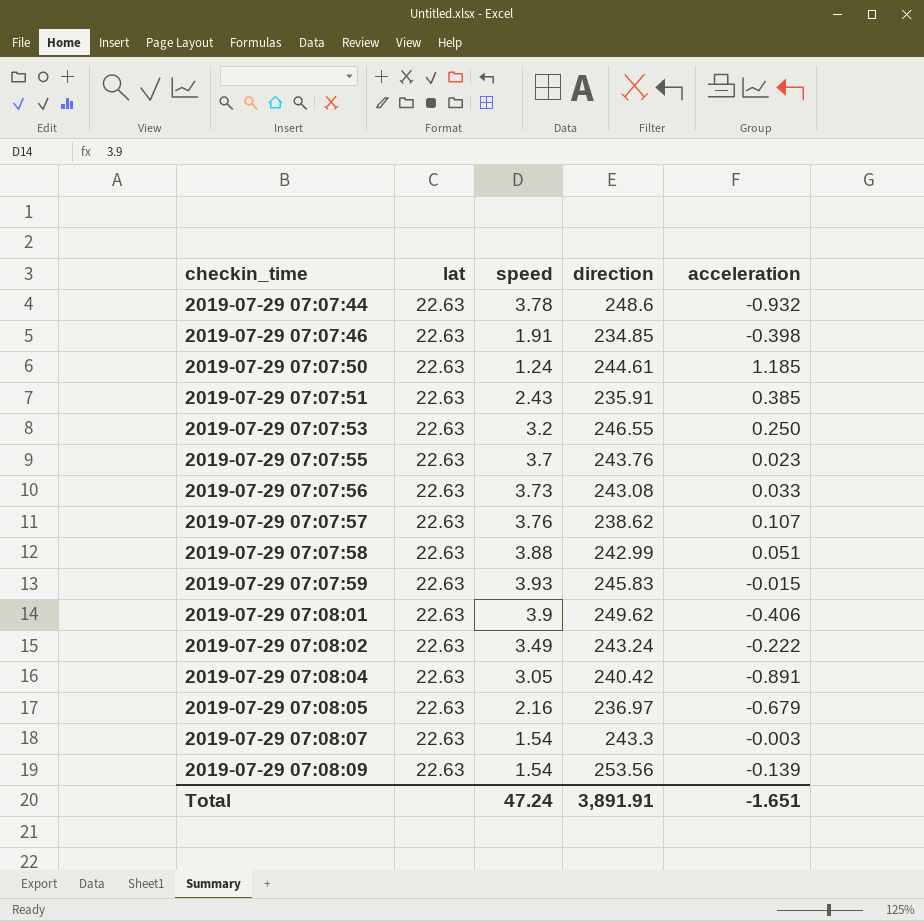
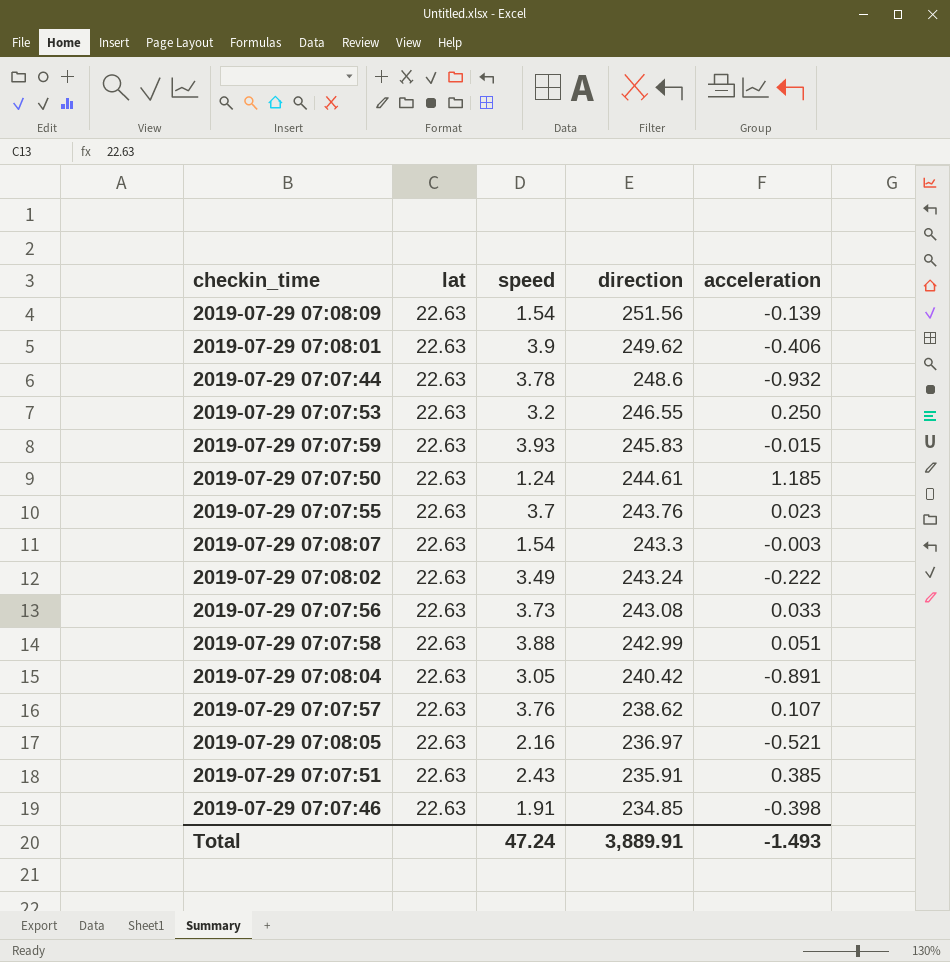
row order: checkin_time ascending -> direction descending
2019-07-29 07:08:09 | direction: 253.56 -> 251.56
2019-07-29 07:08:05 | acceleration: -0.679 -> -0.521
Total | direction: 3,891.91 -> 3,889.91
Total | acceleration: -1.651 -> -1.493

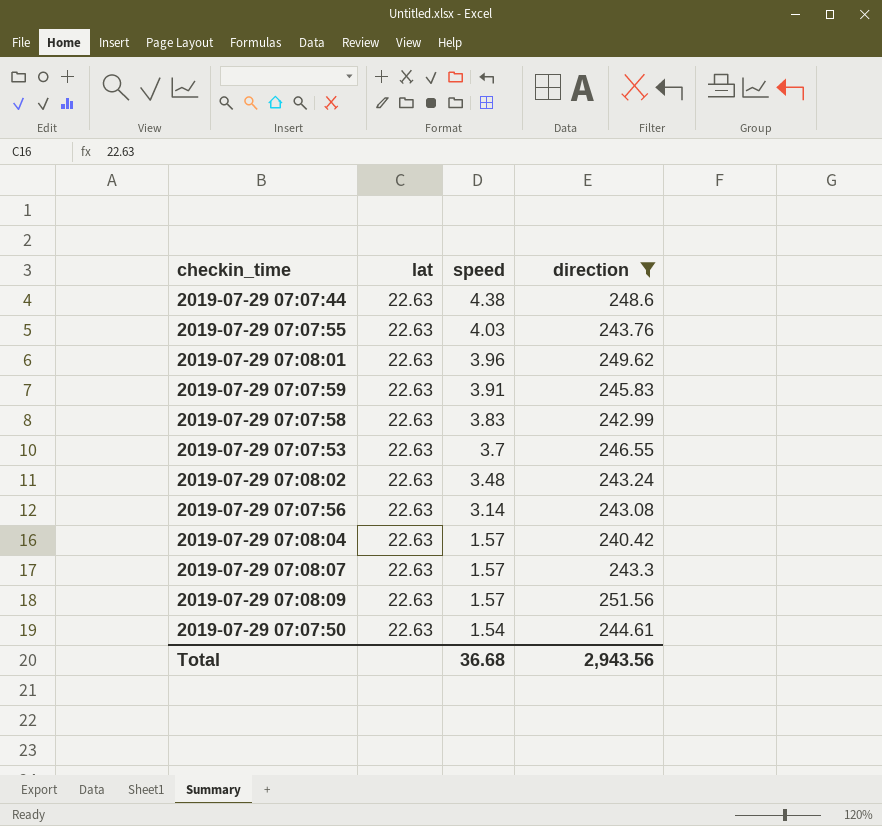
filter: none -> direction >= 240.42
row order: direction descending -> speed descending
column acceleration | position: 5 -> none
2019-07-29 07:07:44 | speed: 3.78 -> 4.38
2019-07-29 07:07:55 | speed: 3.7 -> 4.03
2019-07-29 07:08:01 | speed: 3.9 -> 3.96
2019-07-29 07:07:59 | speed: 3.93 -> 3.91
2019-07-29 07:07:58 | speed: 3.88 -> 3.83
2019-07-29 07:07:53 | speed: 3.2 -> 3.7
2019-07-29 07:08:02 | speed: 3.49 -> 3.48
2019-07-29 07:07:56 | speed: 3.73 -> 3.14
2019-07-29 07:08:04 | speed: 3.05 -> 1.57
2019-07-29 07:08:07 | speed: 1.54 -> 1.57
2019-07-29 07:08:09 | speed: 1.54 -> 1.57
2019-07-29 07:07:50 | speed: 1.24 -> 1.54
Total | speed: 47.24 -> 36.68
Total | direction: 3,889.91 -> 2,943.56

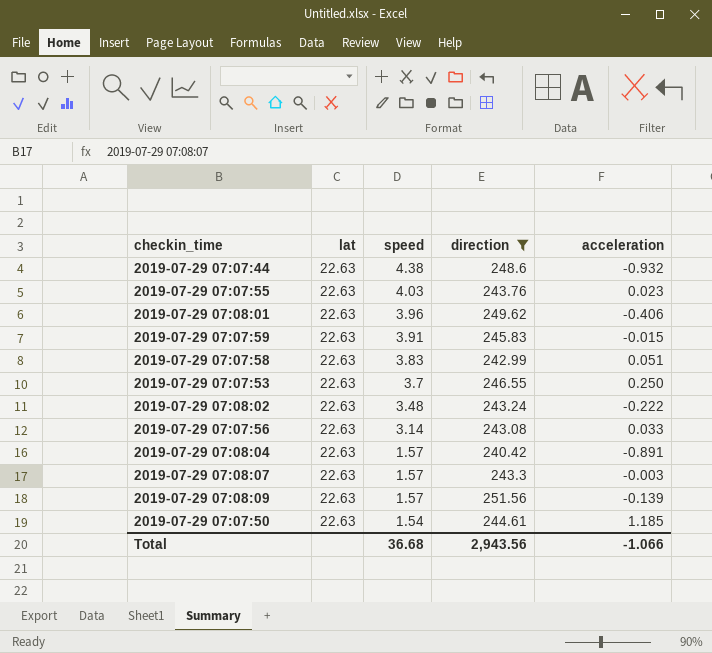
column acceleration | position: none -> 5

